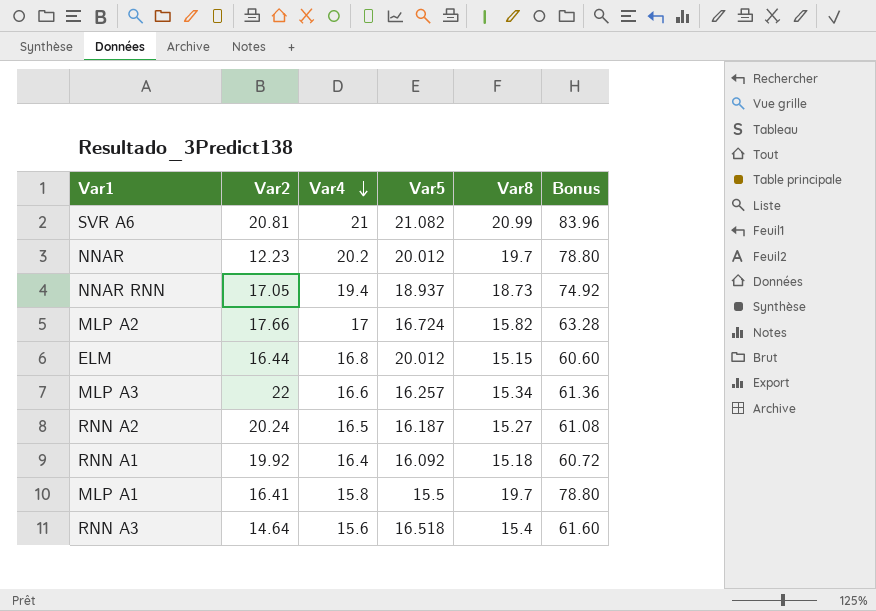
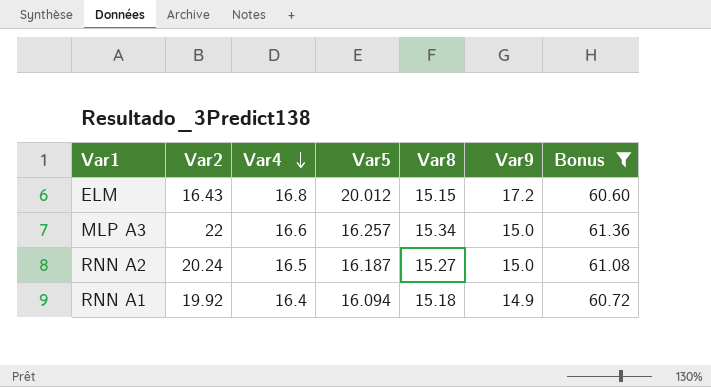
filter: none -> Bonus <= 61.36
column Var9 | position: none -> 6
ELM | Var2: 16.44 -> 16.43
RNN A1 | Var5: 16.092 -> 16.094

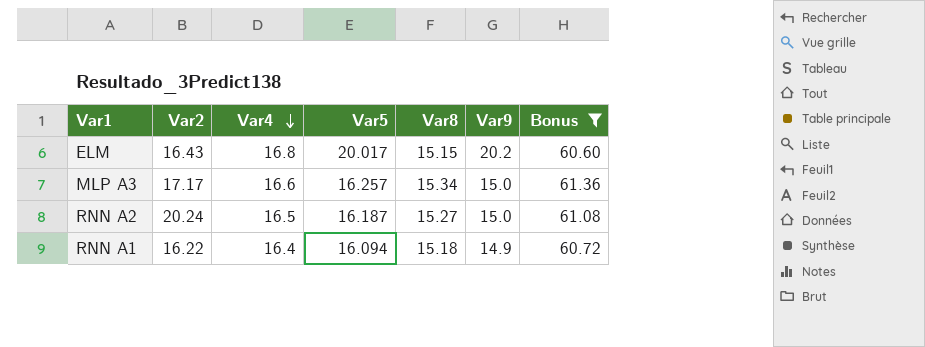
ELM | Var5: 20.012 -> 20.017
ELM | Var9: 17.2 -> 20.2
MLP A3 | Var2: 22 -> 17.17
RNN A1 | Var2: 19.92 -> 16.22

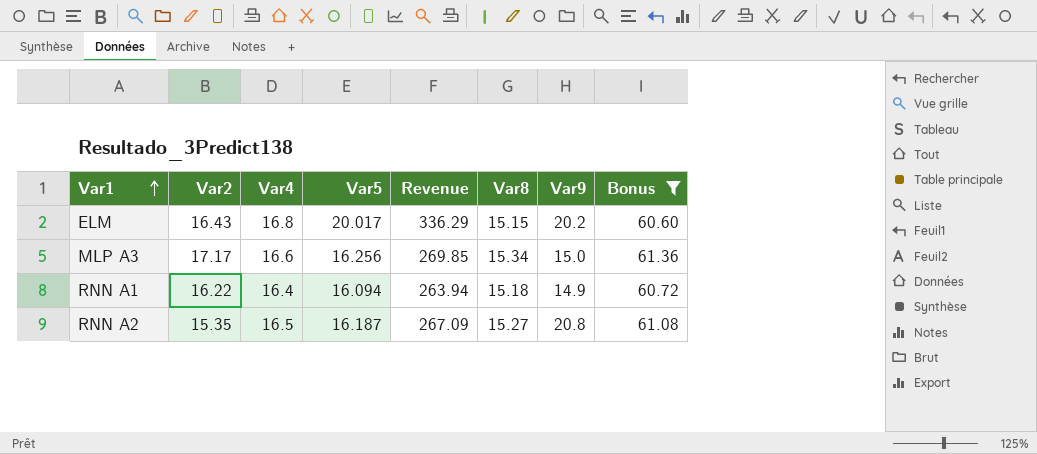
row order: Var4 descending -> Var1 ascending
column Revenue | formula: none -> [Var4] * [Var5]
MLP A3 | Var5: 16.257 -> 16.256
RNN A2 | Var2: 20.24 -> 15.35
RNN A2 | Var9: 15.0 -> 20.8

